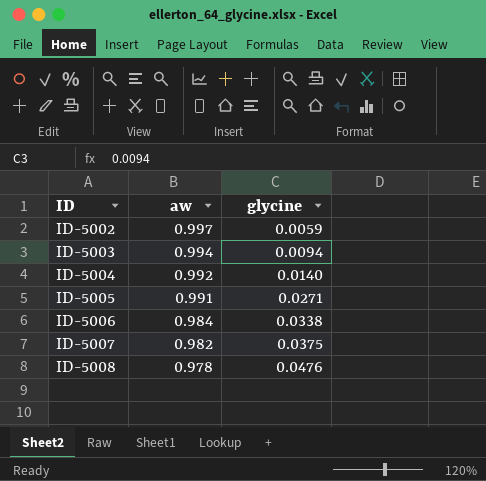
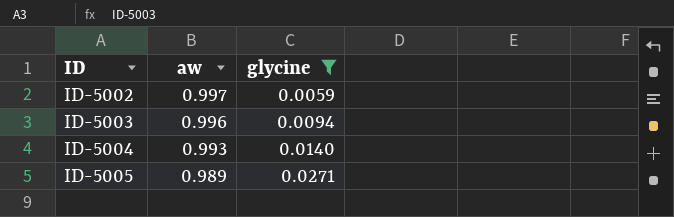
filter: none -> glycine <= 0.0271
ID-5003 | aw: 0.994 -> 0.996
ID-5004 | aw: 0.992 -> 0.993
ID-5005 | aw: 0.991 -> 0.989

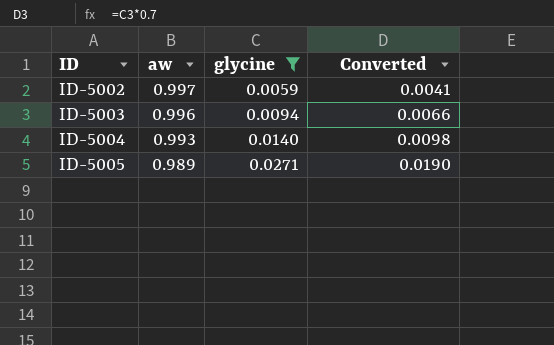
column Converted | formula: none -> [glycine] * 0.7

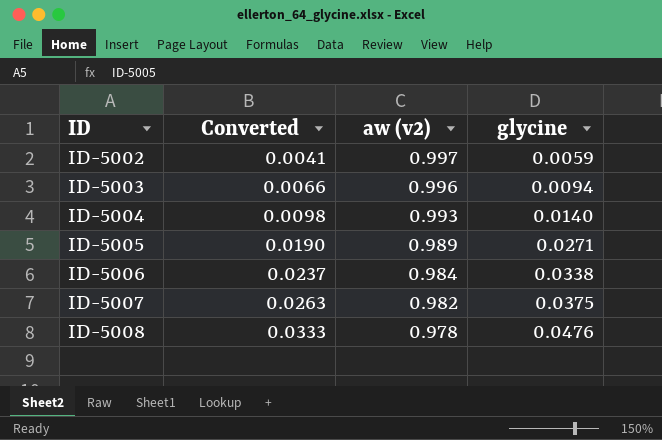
filter: glycine <= 0.0271 -> none
column Converted | position: 4 -> 2
column name: aw -> aw (v2)

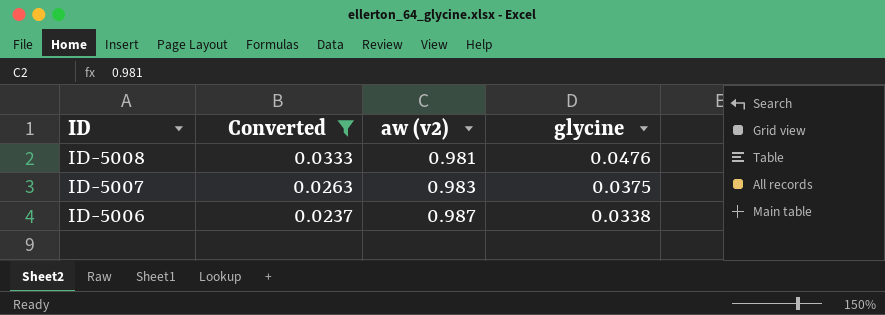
filter: none -> Converted >= 0.0237
row order: ID ascending -> ID descending
ID-5008 | aw (v2): 0.978 -> 0.981
ID-5007 | aw (v2): 0.982 -> 0.983
ID-5006 | aw (v2): 0.984 -> 0.987

